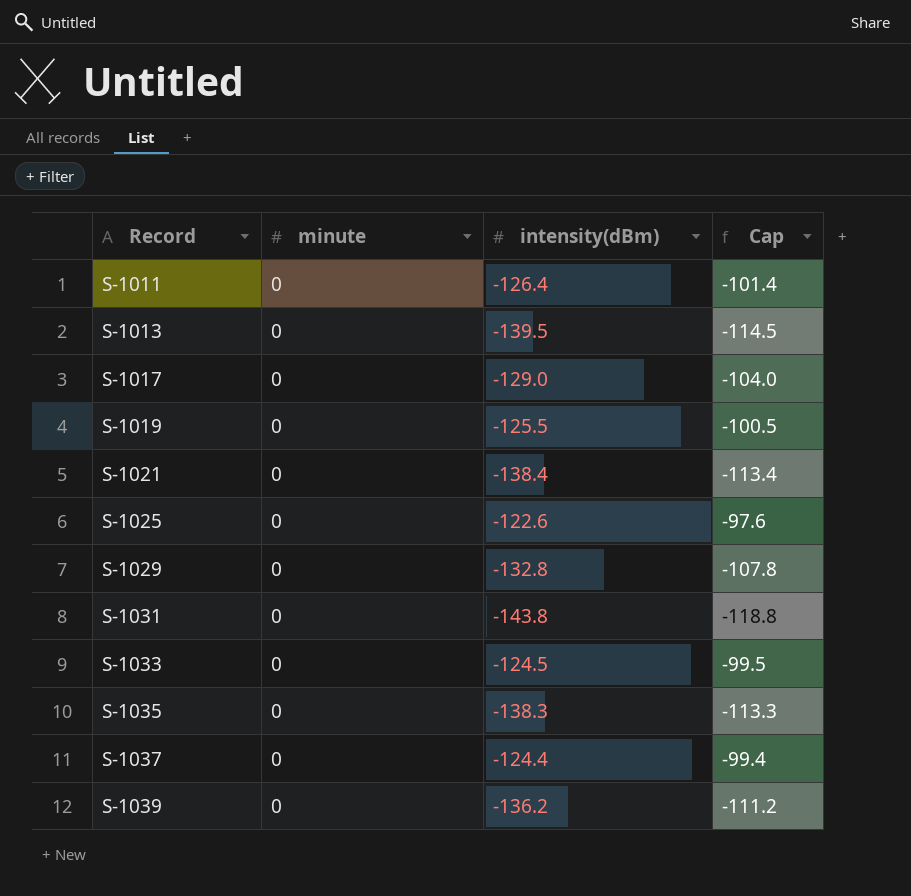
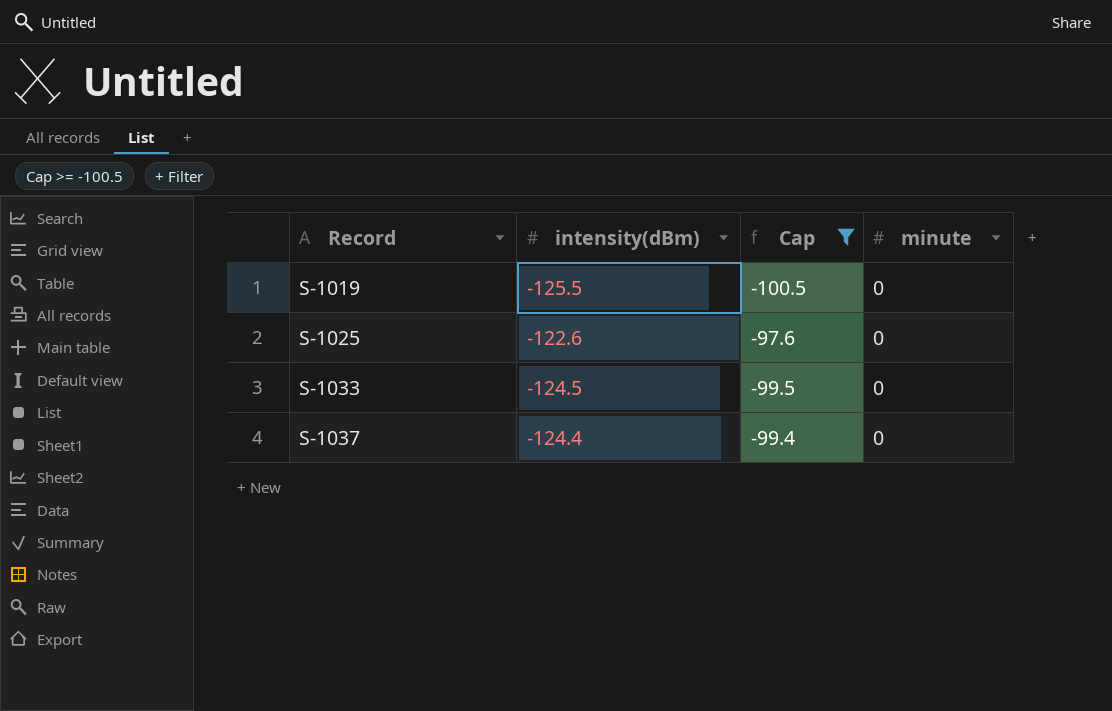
filter: none -> Cap >= -100.5
column minute | position: 2 -> 4

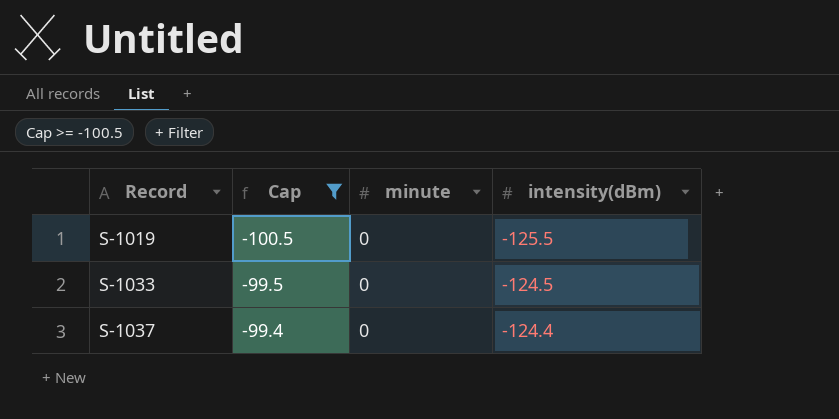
column intensity(dBm) | position: 2 -> 4
row S-1025: -122.6 | -97.6 | 0 -> none

